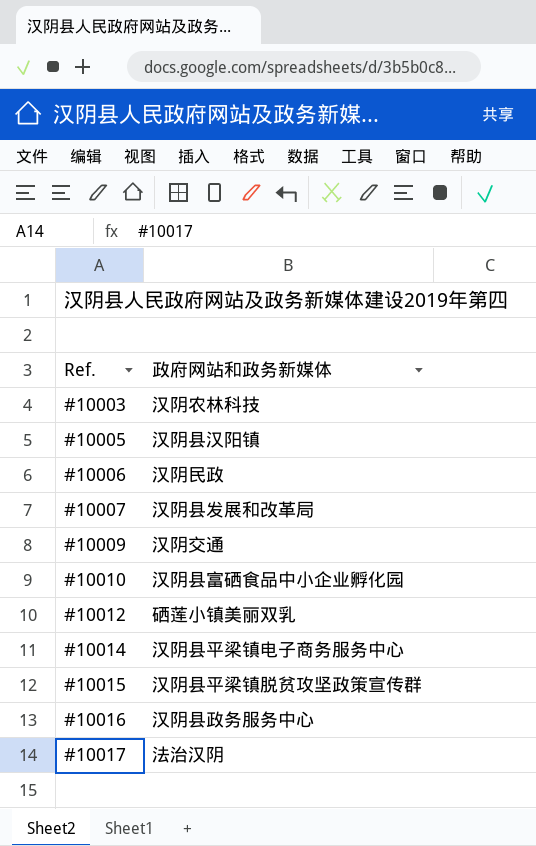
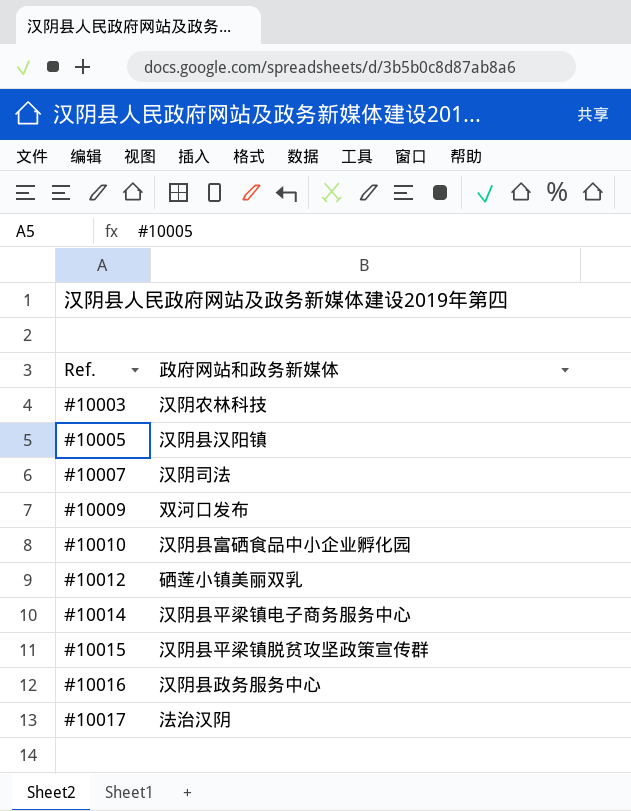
row #10006: 汉阴民政 -> none
#10007 | 政府网站和政务新媒体: 汉阴县发展和改革局 -> 汉阴司法
#10009 | 政府网站和政务新媒体: 汉阴交通 -> 双河口发布

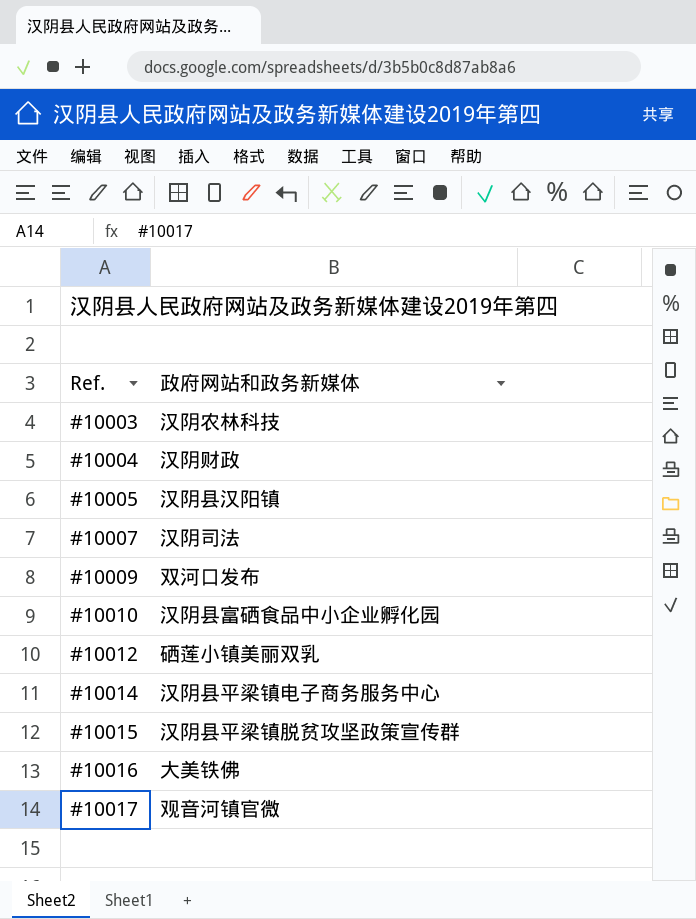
row #10004: none -> 汉阴财政
#10016 | 政府网站和政务新媒体: 汉阴县政务服务中心 -> 大美铁佛
#10017 | 政府网站和政务新媒体: 法治汉阴 -> 观音河镇官微

